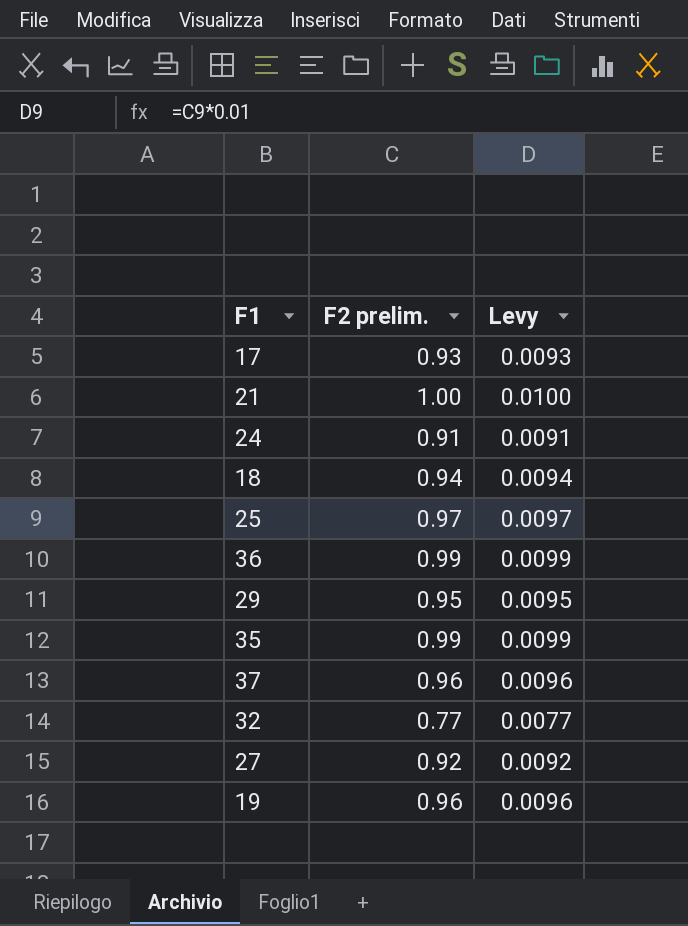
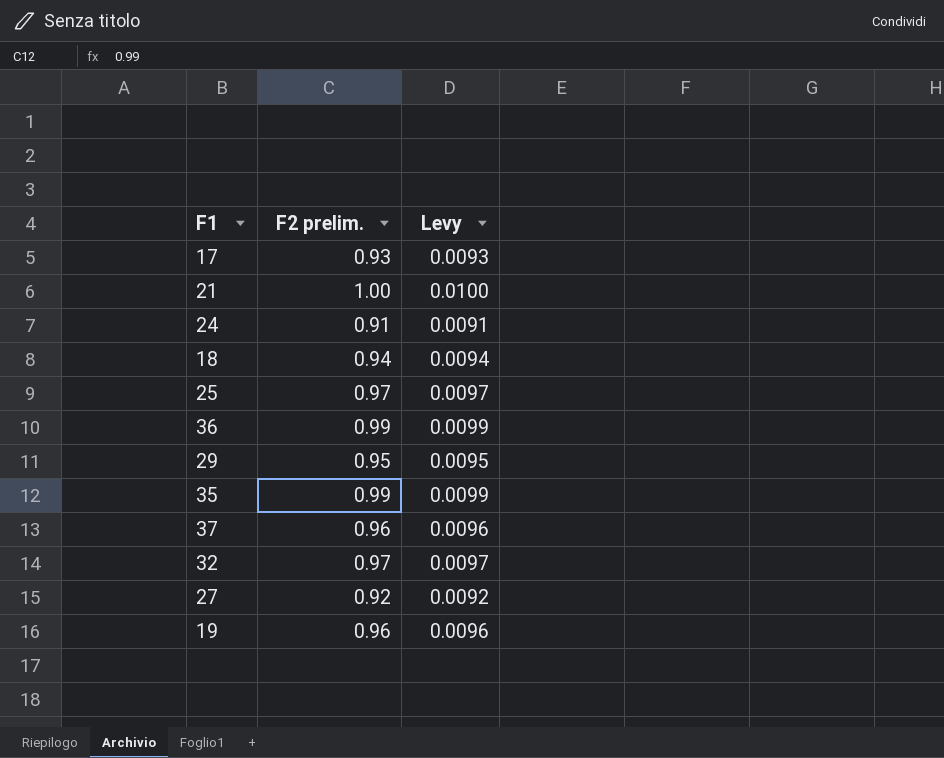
32 | F2 prelim.: 0.77 -> 0.97
32 | Levy: 0.0077 -> 0.0097

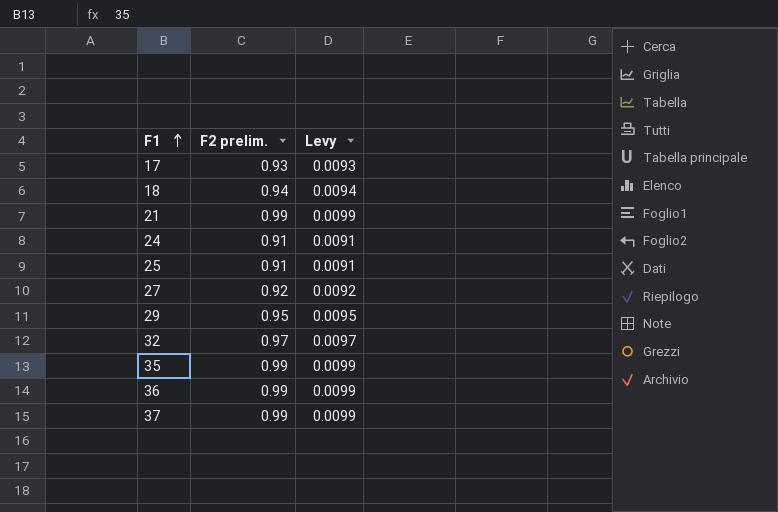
row order: none -> F1 ascending
row 19: 0.96 | 0.0096 -> none
21 | F2 prelim.: 1.00 -> 0.99
21 | Levy: 0.0100 -> 0.0099
25 | F2 prelim.: 0.97 -> 0.91
25 | Levy: 0.0097 -> 0.0091
37 | F2 prelim.: 0.96 -> 0.99
37 | Levy: 0.0096 -> 0.0099

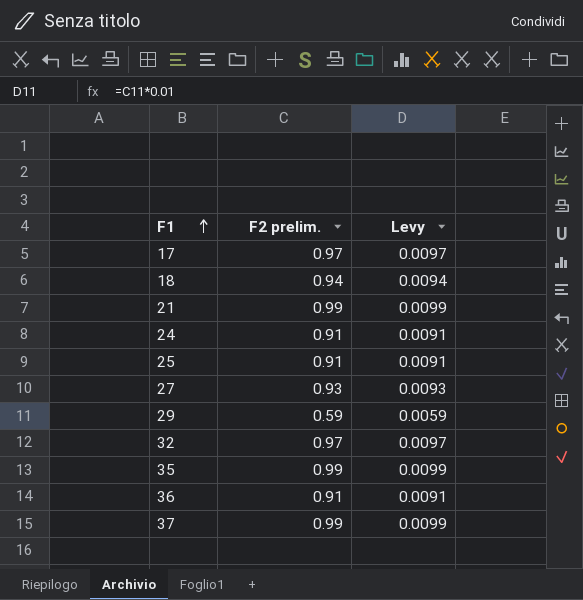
17 | F2 prelim.: 0.93 -> 0.97
17 | Levy: 0.0093 -> 0.0097
27 | F2 prelim.: 0.92 -> 0.93
27 | Levy: 0.0092 -> 0.0093
29 | F2 prelim.: 0.95 -> 0.59
29 | Levy: 0.0095 -> 0.0059
36 | F2 prelim.: 0.99 -> 0.91
36 | Levy: 0.0099 -> 0.0091

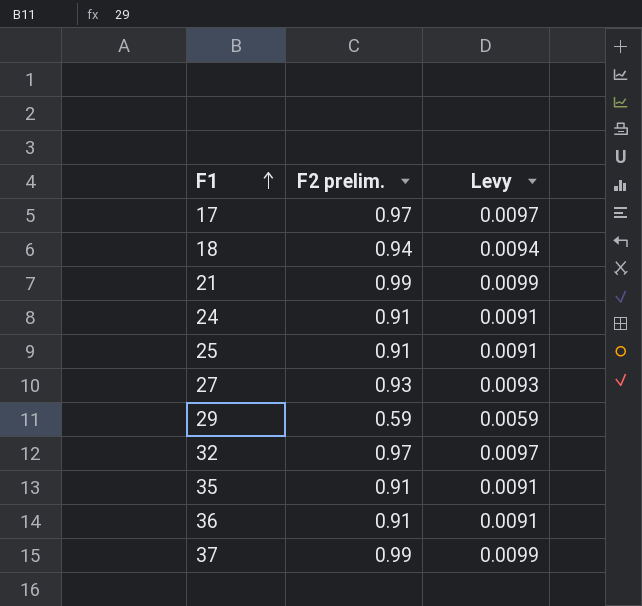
35 | F2 prelim.: 0.99 -> 0.91
35 | Levy: 0.0099 -> 0.0091

